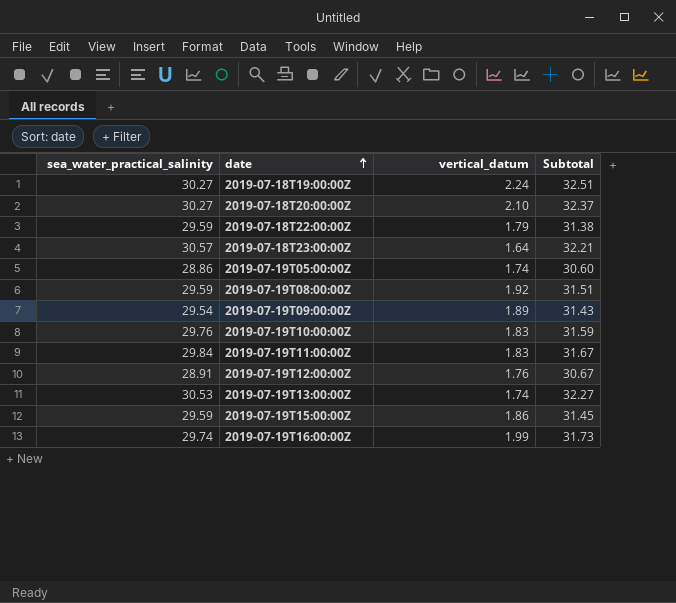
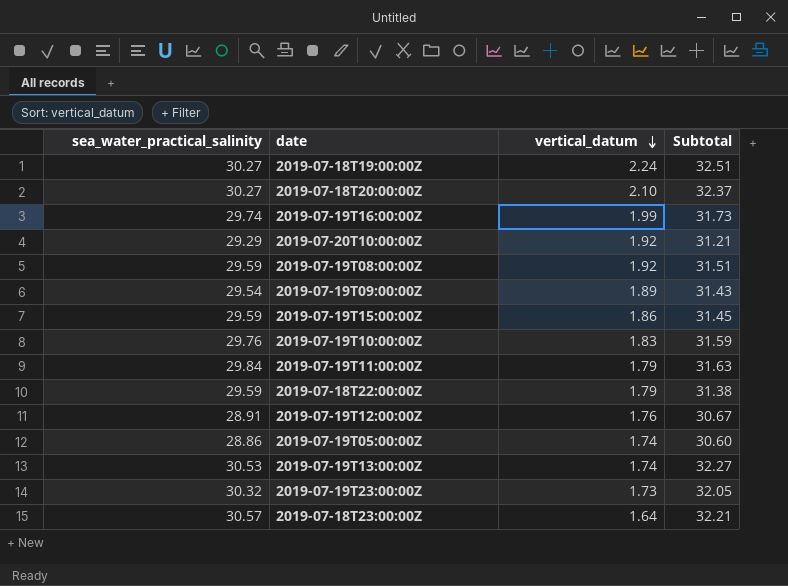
row order: date ascending -> vertical_datum descending
row 2019-07-20T10:00:00Z: none -> 29.29 | 1.92 | 31.21
2019-07-19T11:00:00Z | vertical_datum: 1.83 -> 1.79
2019-07-19T11:00:00Z | Subtotal: 31.67 -> 31.63
row 2019-07-19T23:00:00Z: none -> 30.32 | 1.73 | 32.05

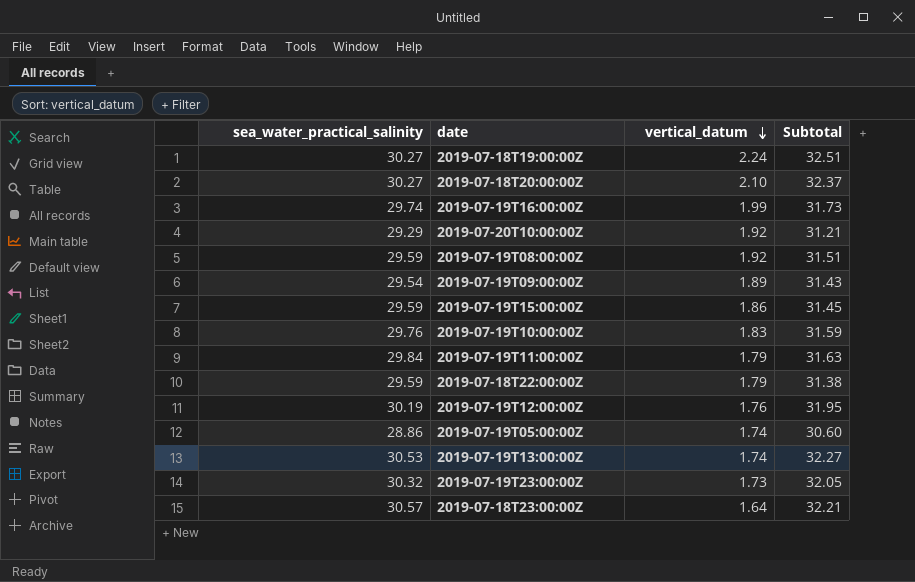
2019-07-19T12:00:00Z | sea_water_practical_salinity: 28.91 -> 30.19
2019-07-19T12:00:00Z | Subtotal: 30.67 -> 31.95

